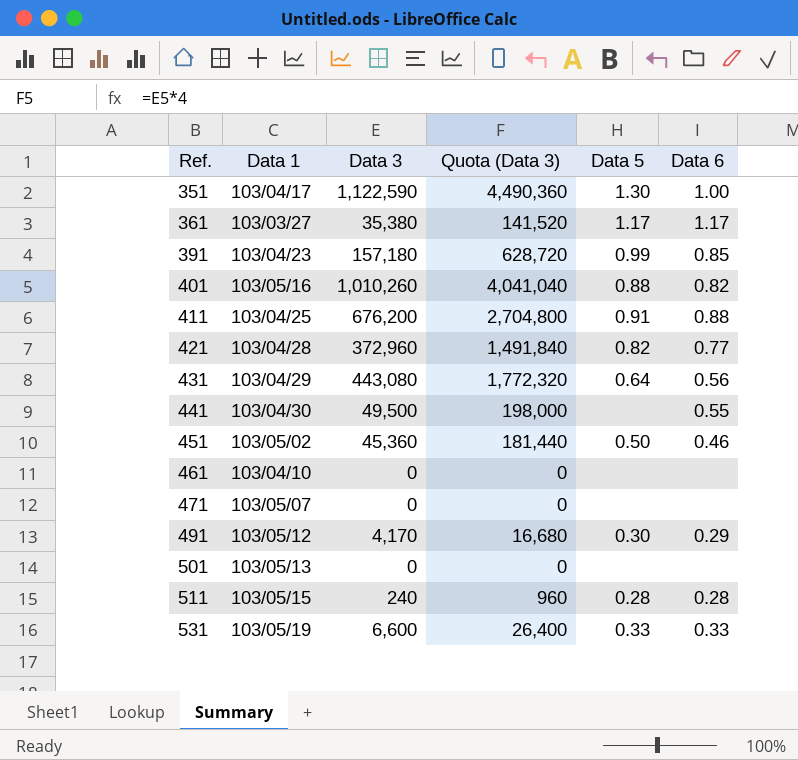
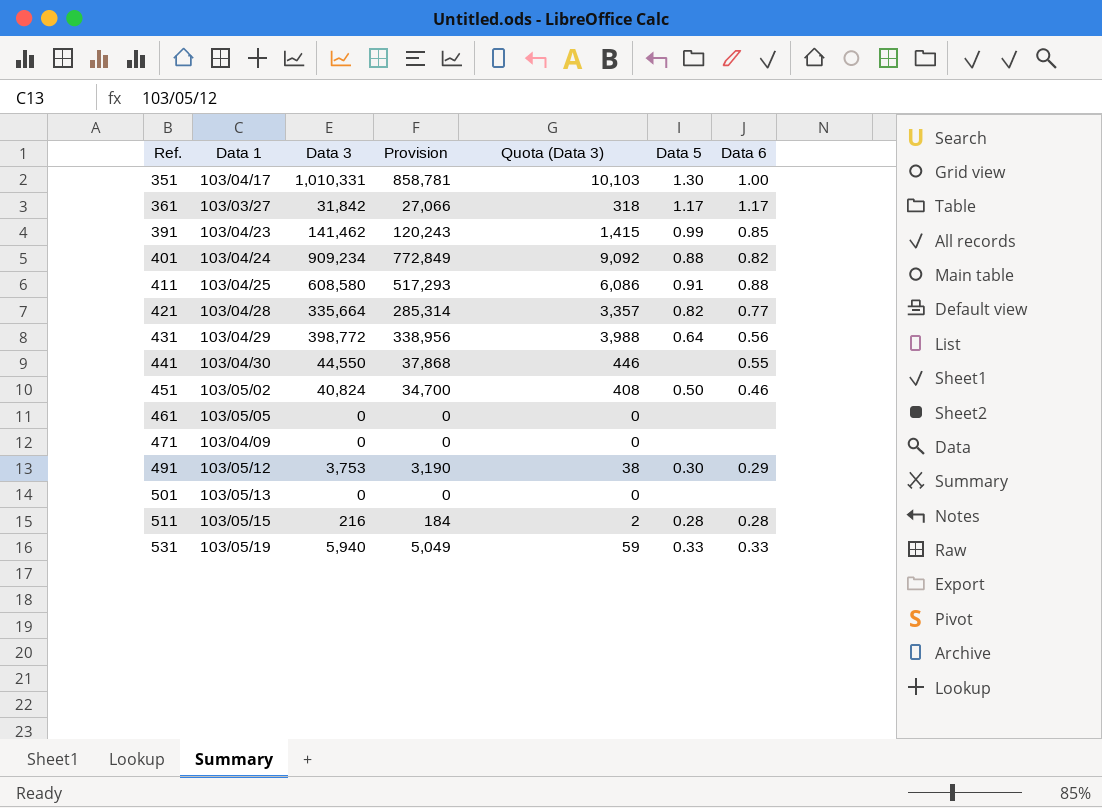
column Provision | formula: none -> [Data 3] * 0.85
column Quota (Data 3) | formula: [Data 3] * 4 -> [Data 3] * 0.01
351 | Data 3: 1,122,590 -> 1,010,331
361 | Data 3: 35,380 -> 31,842
391 | Data 3: 157,180 -> 141,462
401 | Data 1: 103/05/16 -> 103/04/24
401 | Data 3: 1,010,260 -> 909,234
411 | Data 3: 676,200 -> 608,580
421 | Data 3: 372,960 -> 335,664
431 | Data 3: 443,080 -> 398,772
441 | Data 3: 49,500 -> 44,550
451 | Data 3: 45,360 -> 40,824
461 | Data 1: 103/04/10 -> 103/05/05
471 | Data 1: 103/05/07 -> 103/04/09
491 | Data 3: 4,170 -> 3,753
511 | Data 3: 240 -> 216
531 | Data 3: 6,600 -> 5,940

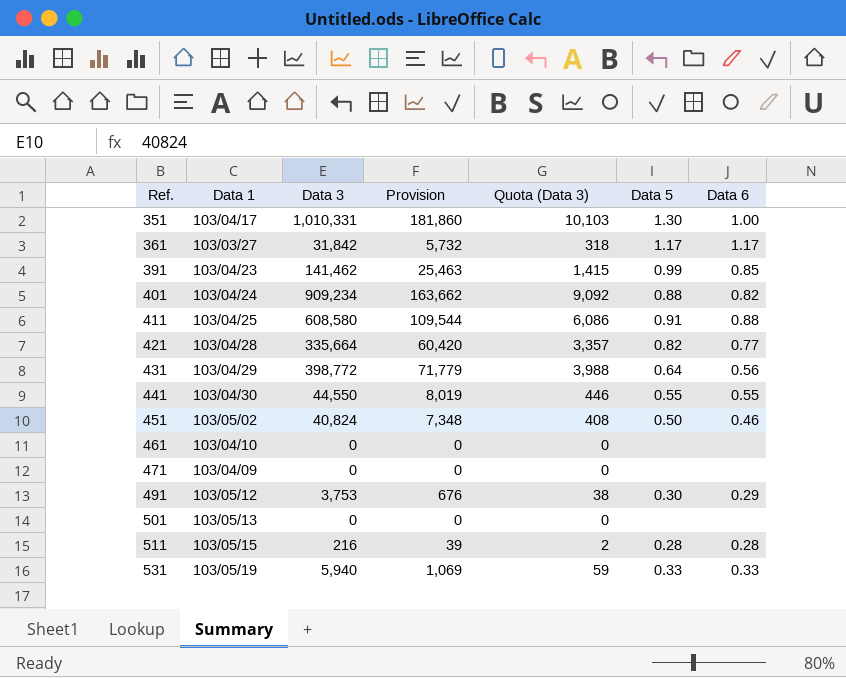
column Provision | formula: [Data 3] * 0.85 -> [Data 3] * 0.18
441 | Data 5: none -> 0.55
461 | Data 1: 103/05/05 -> 103/04/10

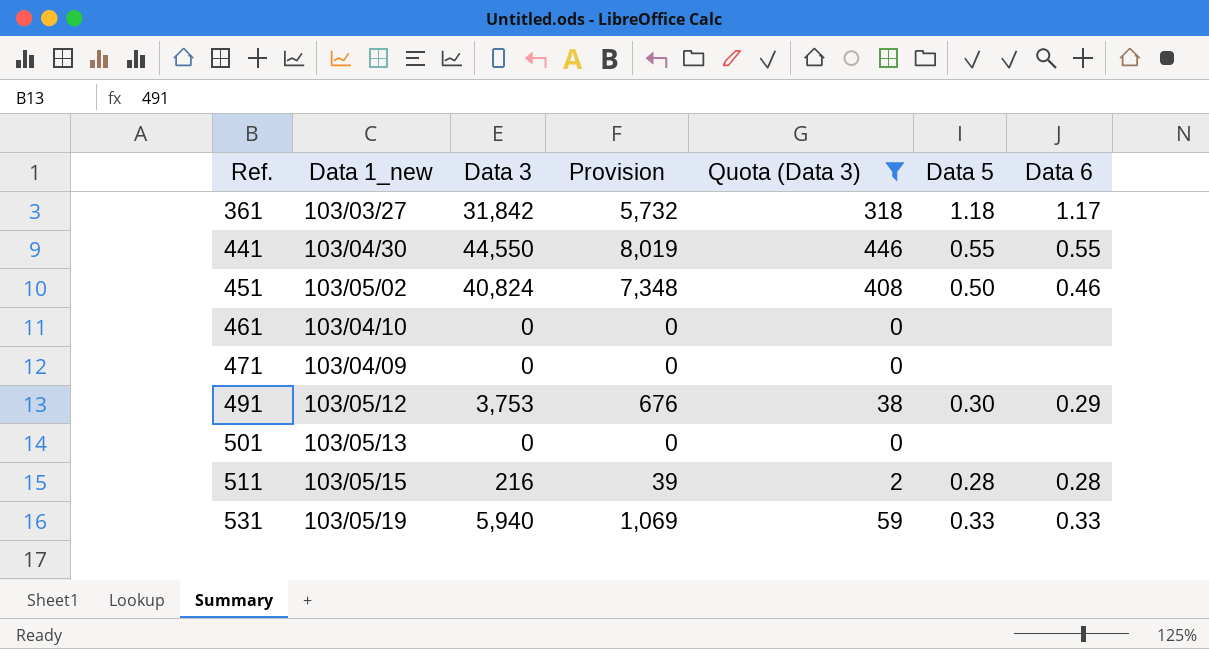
filter: none -> Quota (Data 3) <= 446
column name: Data 1 -> Data 1_new
361 | Data 5: 1.17 -> 1.18

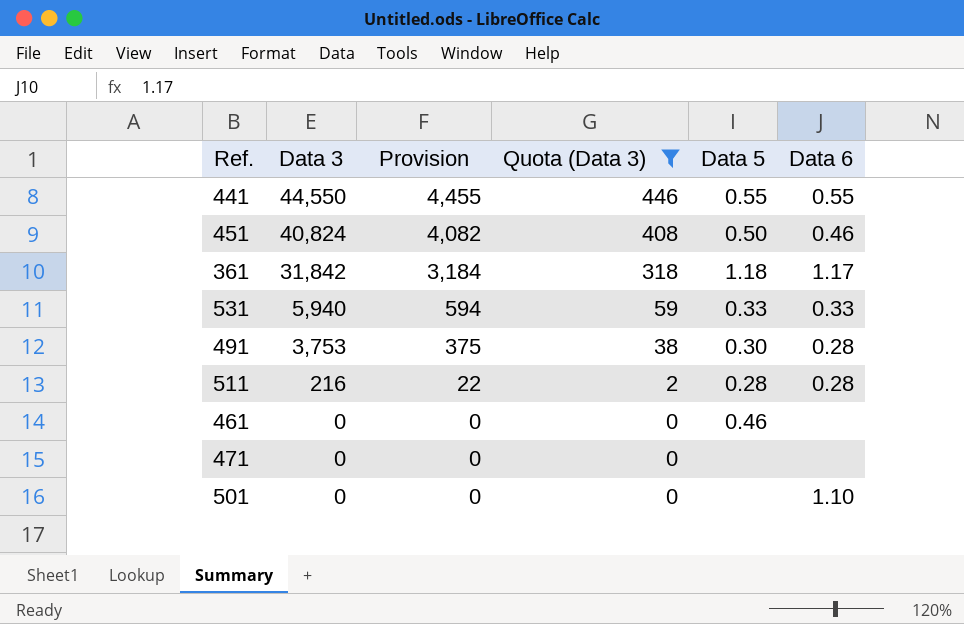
row order: Ref. ascending -> Data 3 descending
column Data 1_new | position: 2 -> none
column Provision | formula: [Data 3] * 0.18 -> [Data 3] * 0.1
491 | Data 6: 0.29 -> 0.28
461 | Data 5: none -> 0.46
501 | Data 6: none -> 1.10

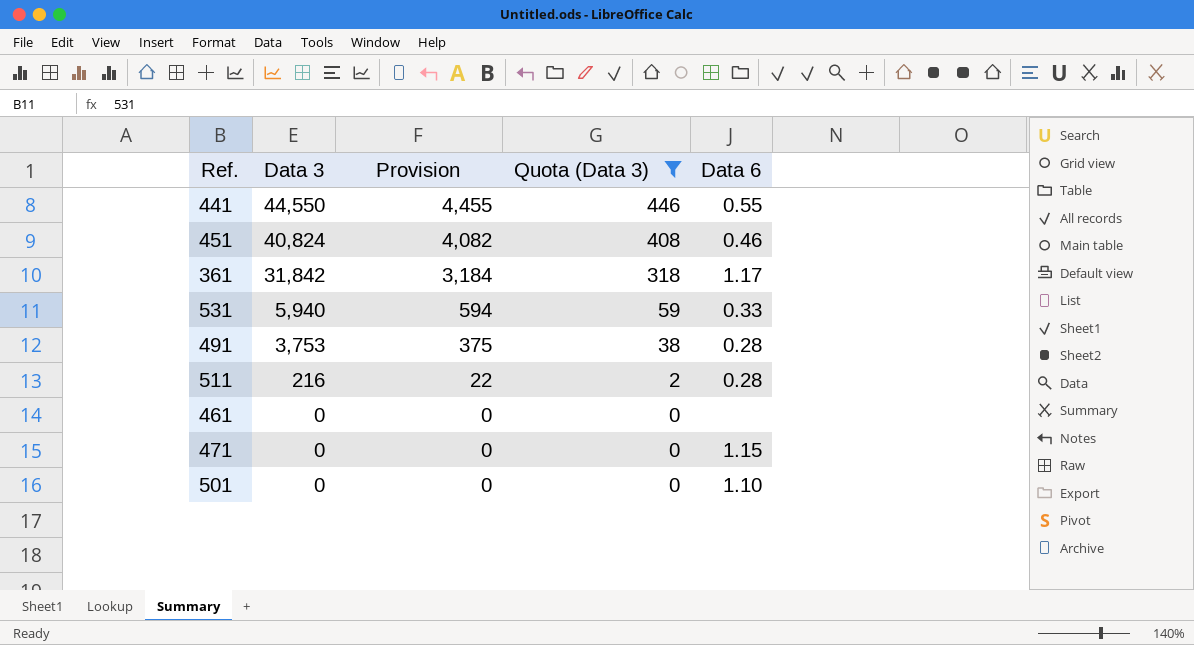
column Data 5 | position: 5 -> none
471 | Data 6: none -> 1.15

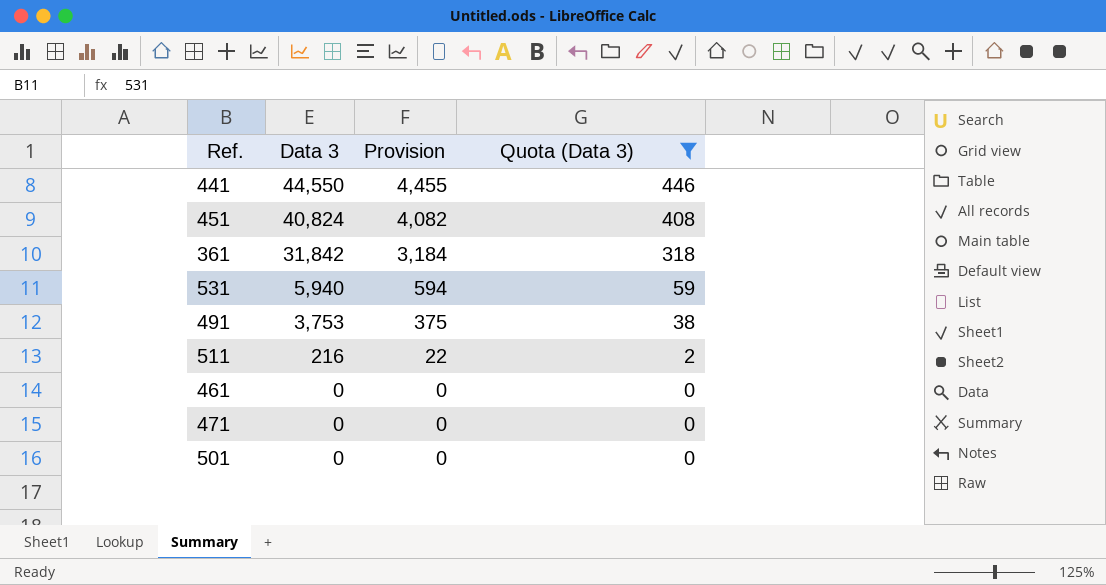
column Data 6 | position: 5 -> none

